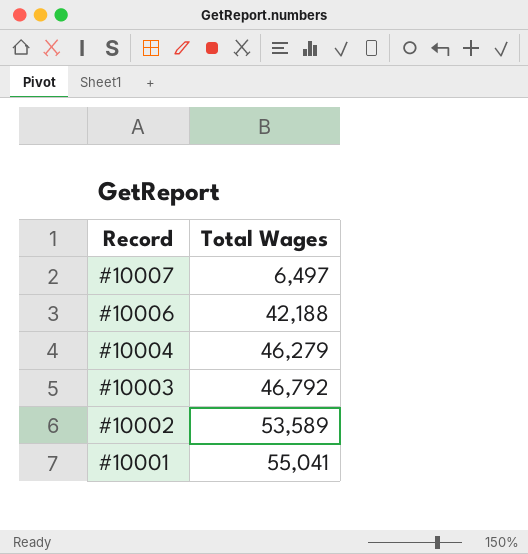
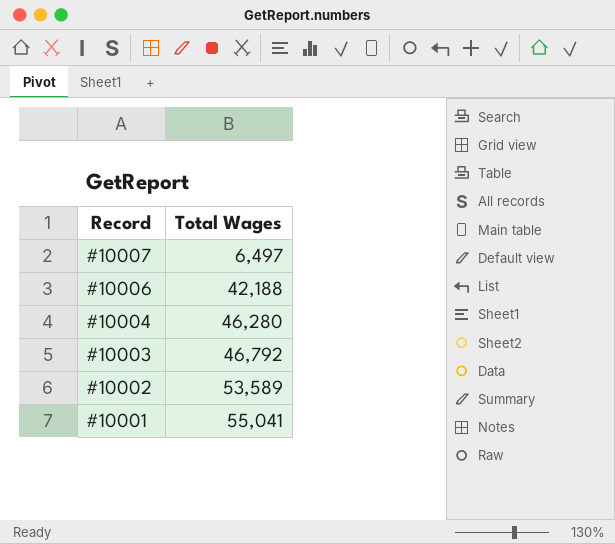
#10004 | Total Wages: 46,279 -> 46,280

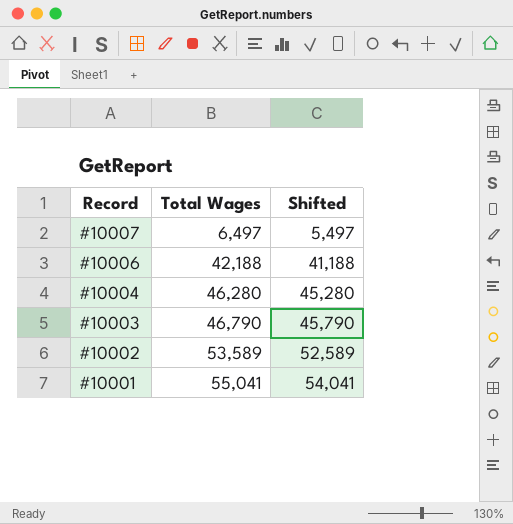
column Shifted | formula: none -> [Total Wages] - 1000
#10003 | Total Wages: 46,792 -> 46,790

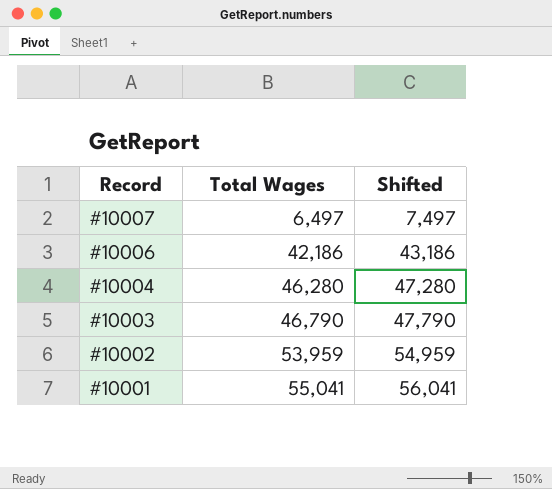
column Shifted | formula: [Total Wages] - 1000 -> [Total Wages] + 1000
#10006 | Total Wages: 42,188 -> 42,186
#10002 | Total Wages: 53,589 -> 53,959

